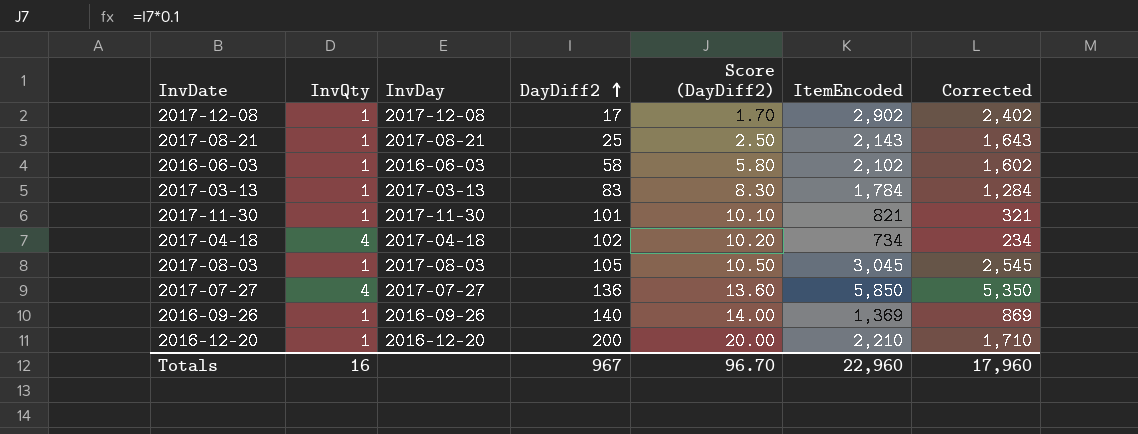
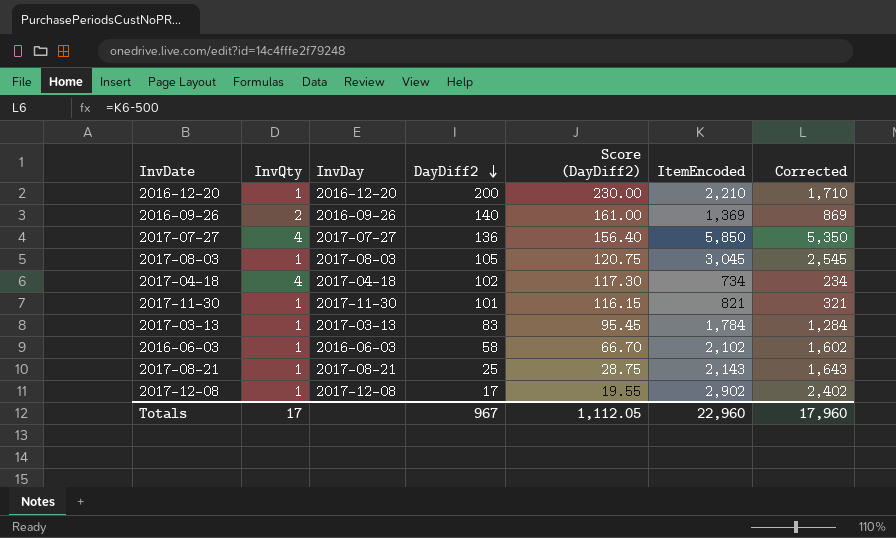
row order: DayDiff2 ascending -> DayDiff2 descending
column Score (DayDiff2) | formula: [DayDiff2] * 0.1 -> [DayDiff2] * 1.15
2016-09-26 | InvQty: 1 -> 2
Totals | InvQty: 16 -> 17
Totals | Score (DayDiff2): 96.70 -> 1,112.05

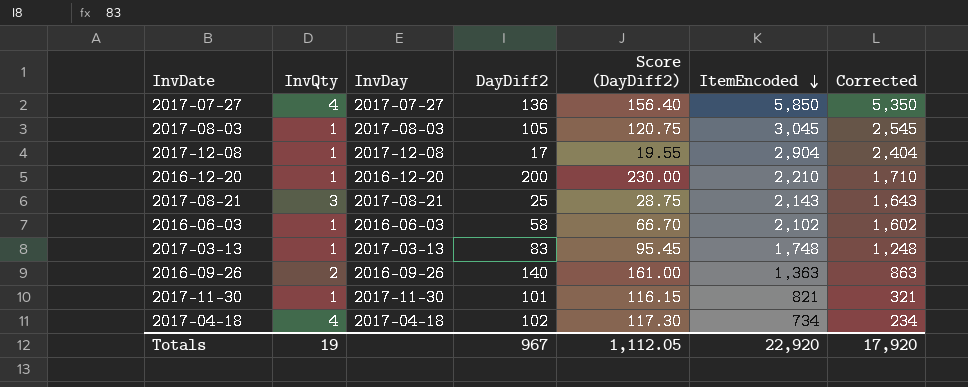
row order: DayDiff2 descending -> ItemEncoded descending
2017-12-08 | ItemEncoded: 2,902 -> 2,904
2017-12-08 | Corrected: 2,402 -> 2,404
2017-08-21 | InvQty: 1 -> 3
2017-03-13 | ItemEncoded: 1,784 -> 1,748
2017-03-13 | Corrected: 1,284 -> 1,248
2016-09-26 | ItemEncoded: 1,369 -> 1,363
2016-09-26 | Corrected: 869 -> 863
Totals | InvQty: 17 -> 19
Totals | ItemEncoded: 22,960 -> 22,920
Totals | Corrected: 17,960 -> 17,920

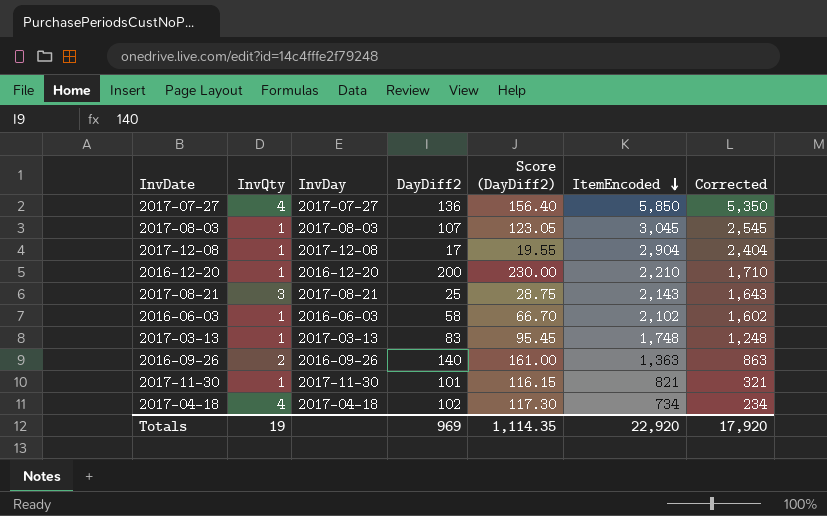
2017-08-03 | DayDiff2: 105 -> 107
2017-08-03 | Score (DayDiff2): 120.75 -> 123.05
Totals | DayDiff2: 967 -> 969
Totals | Score (DayDiff2): 1,112.05 -> 1,114.35

